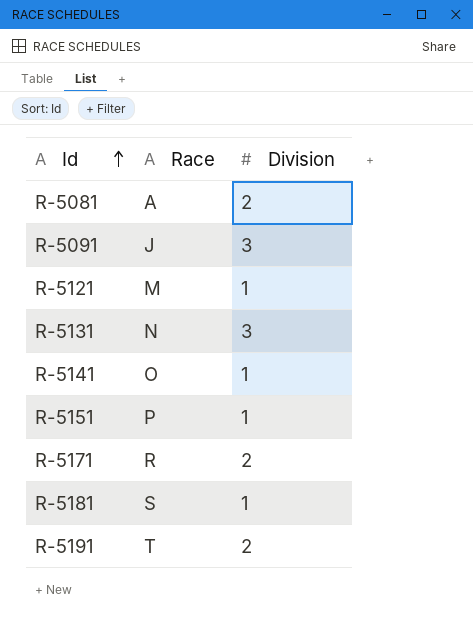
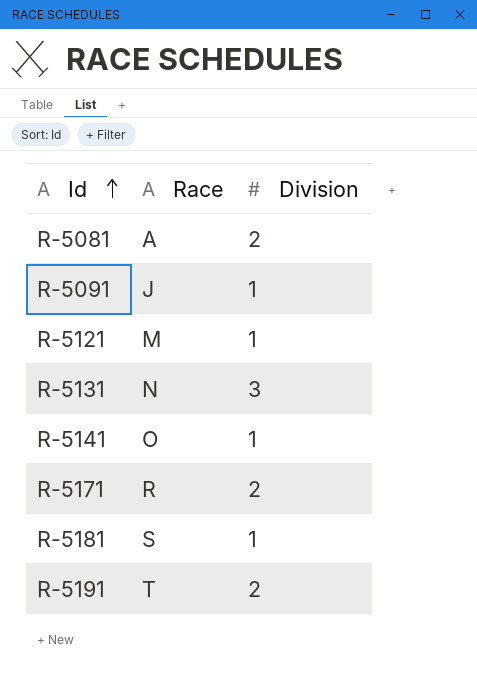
row R-5151: P | 1 -> none
R-5091 | Division: 3 -> 1

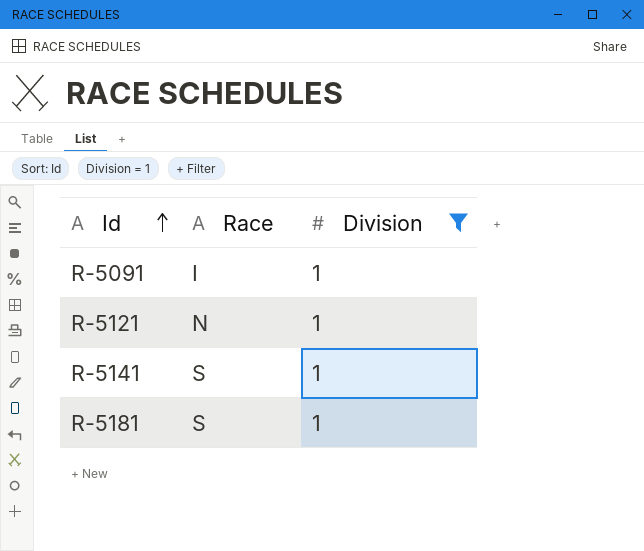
filter: none -> Division = 1
R-5091 | Race: J -> I
R-5121 | Race: M -> N
R-5141 | Race: O -> S

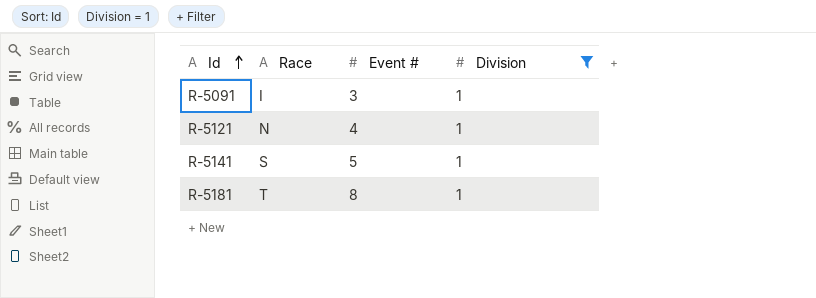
column Event # | position: none -> 3
R-5181 | Race: S -> T

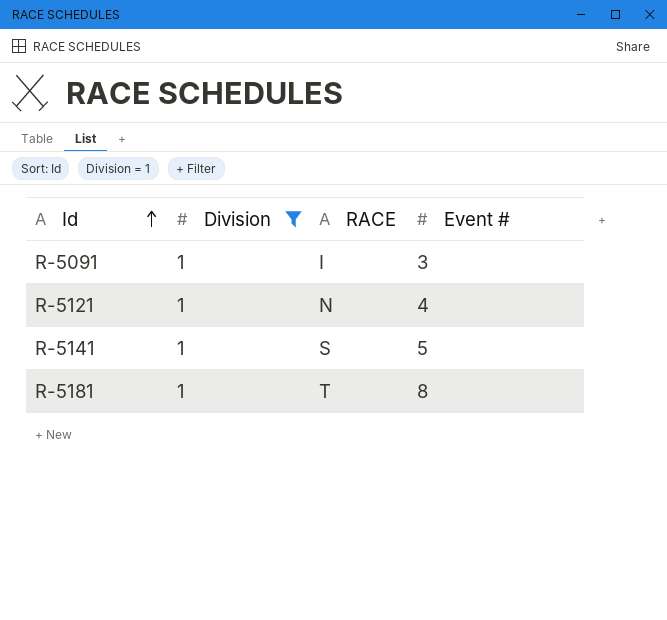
column Division | position: 4 -> 2
column name: Race -> RACE

